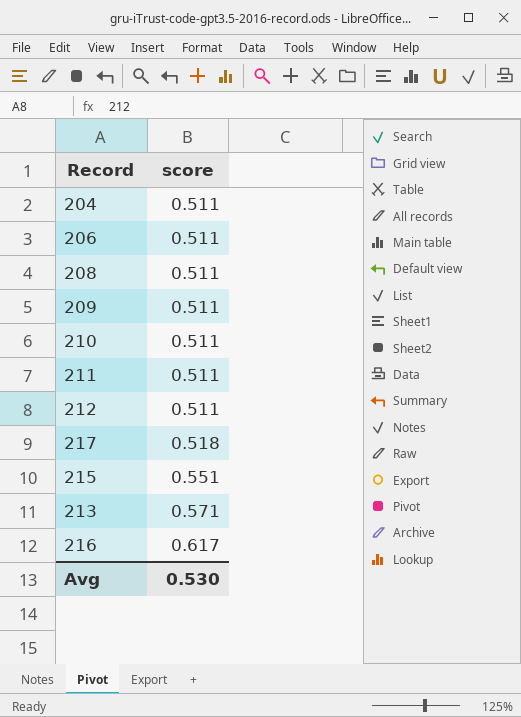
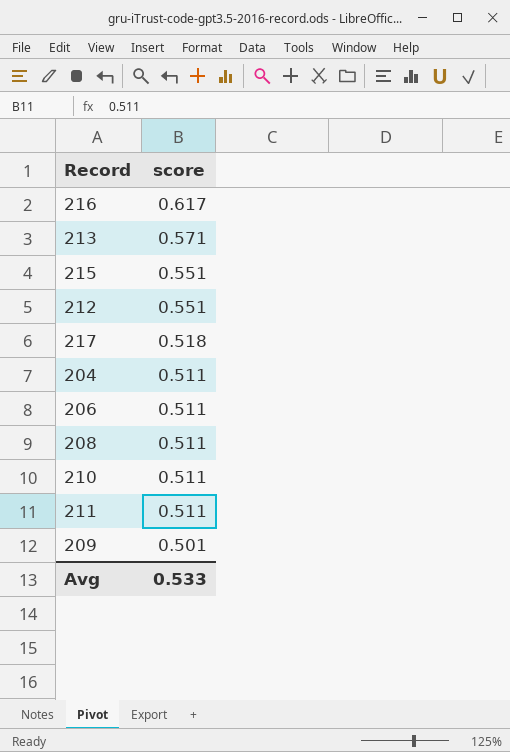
row order: score ascending -> score descending
212 | score: 0.511 -> 0.551
209 | score: 0.511 -> 0.501
Avg | score: 0.530 -> 0.533

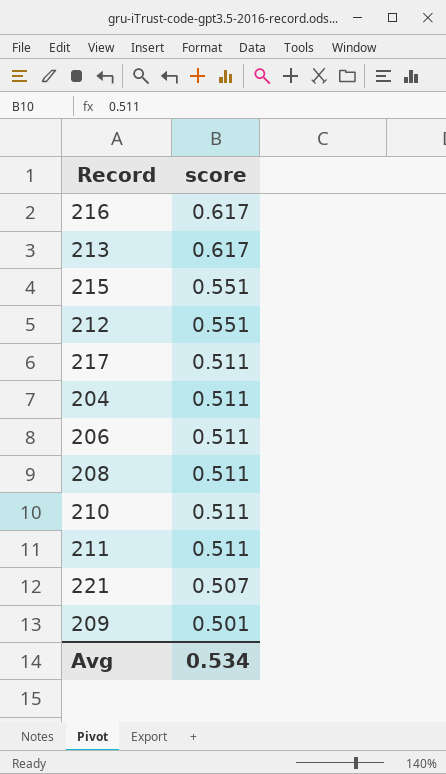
213 | score: 0.571 -> 0.617
217 | score: 0.518 -> 0.511
row 221: none -> 0.507
Avg | score: 0.533 -> 0.534

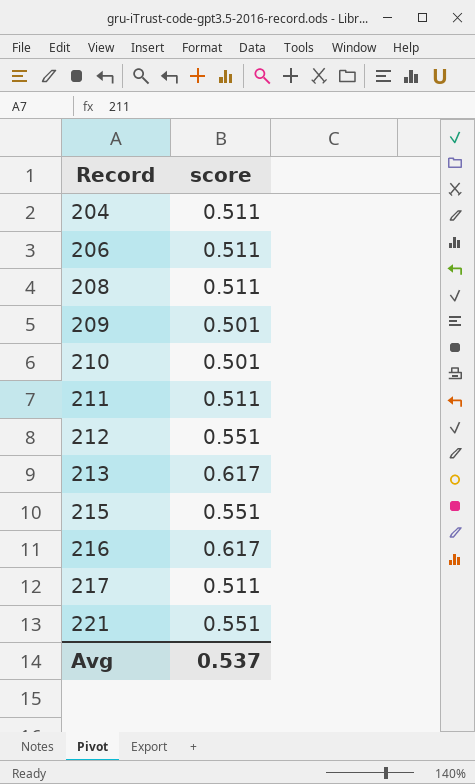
row order: score descending -> Record ascending
210 | score: 0.511 -> 0.501
221 | score: 0.507 -> 0.551
Avg | score: 0.534 -> 0.537

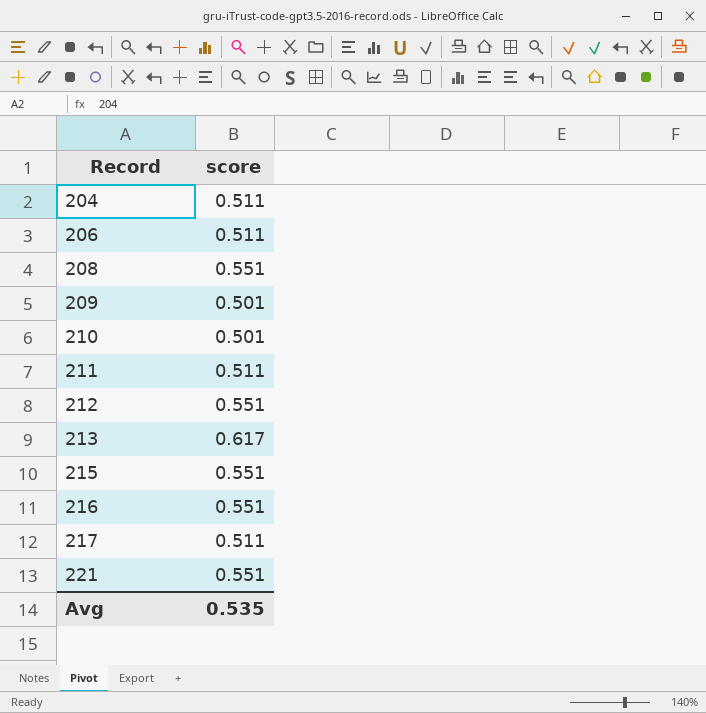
208 | score: 0.511 -> 0.551
216 | score: 0.617 -> 0.551
Avg | score: 0.537 -> 0.535

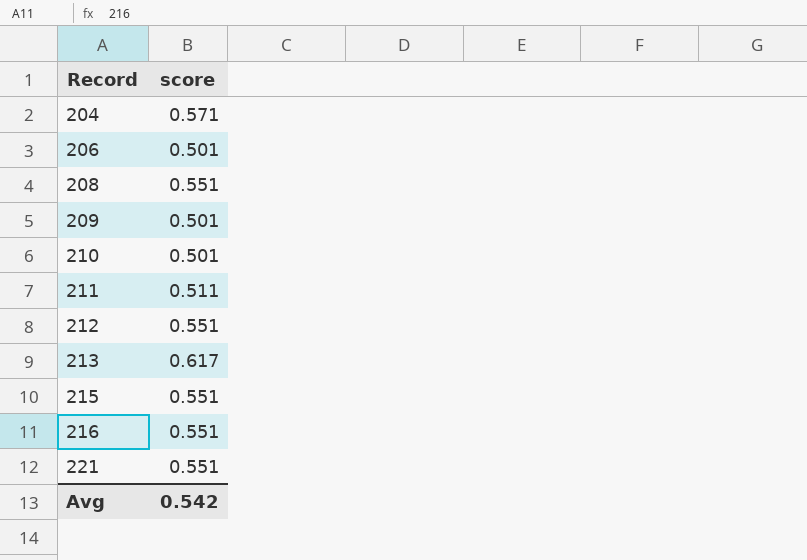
row 217: 0.511 -> none
204 | score: 0.511 -> 0.571
206 | score: 0.511 -> 0.501
Avg | score: 0.535 -> 0.542

